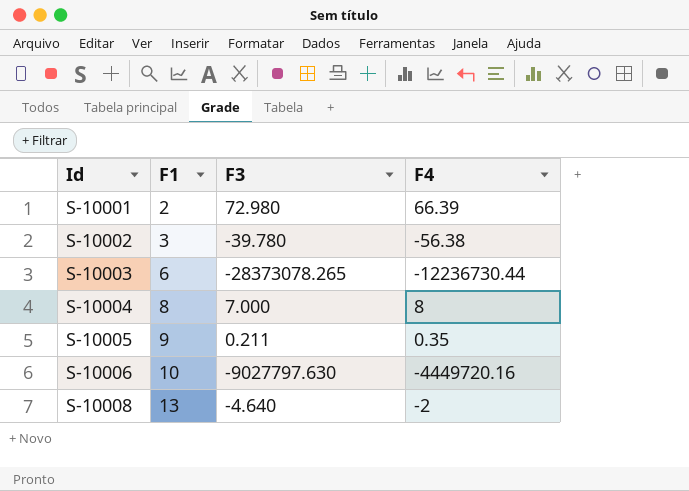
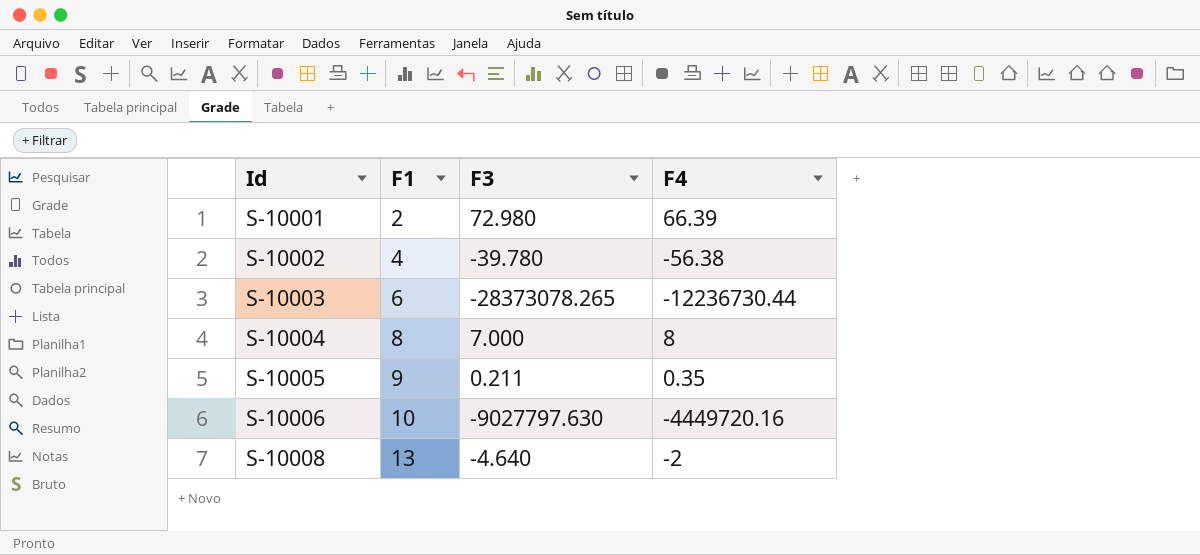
S-10002 | F1: 3 -> 4

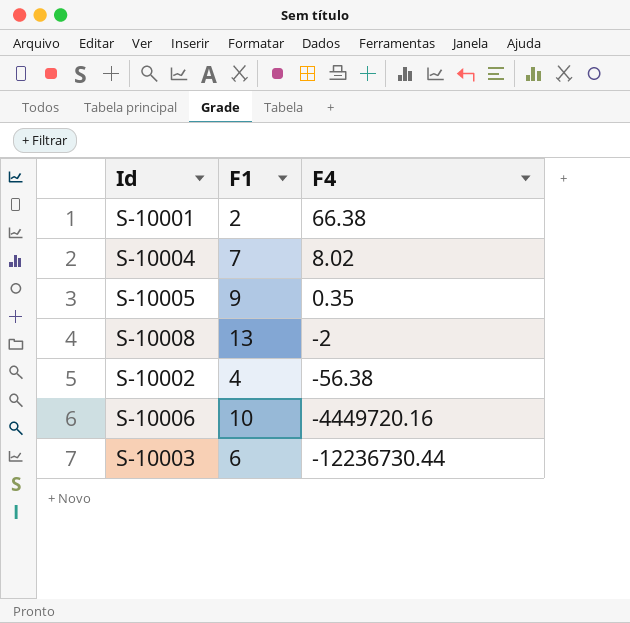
row order: Id ascending -> F4 descending
column F3 | position: 3 -> none
S-10001 | F4: 66.39 -> 66.38
S-10004 | F1: 8 -> 7
S-10004 | F4: 8 -> 8.02

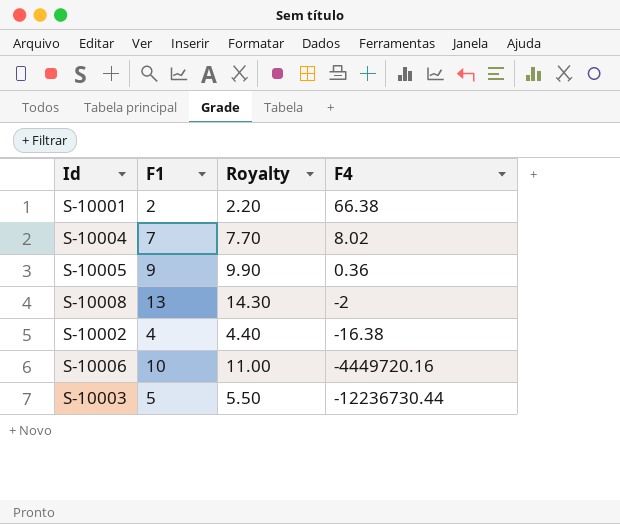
column Royalty | formula: none -> [F1] * 1.1
S-10005 | F4: 0.35 -> 0.36
S-10002 | F4: -56.38 -> -16.38
S-10003 | F1: 6 -> 5

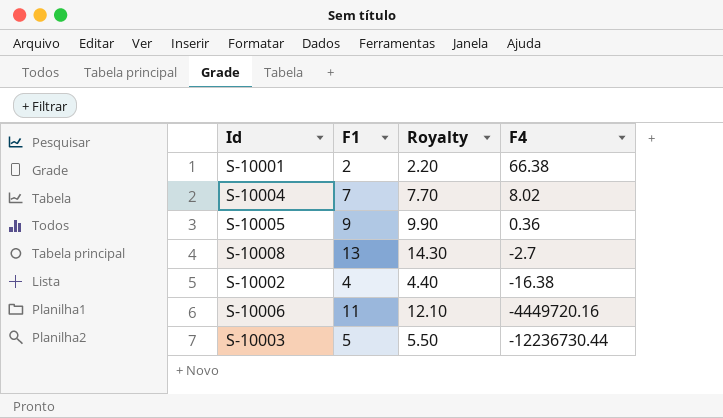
S-10008 | F4: -2 -> -2.7
S-10006 | F1: 10 -> 11
S-10006 | Royalty: 11.00 -> 12.10

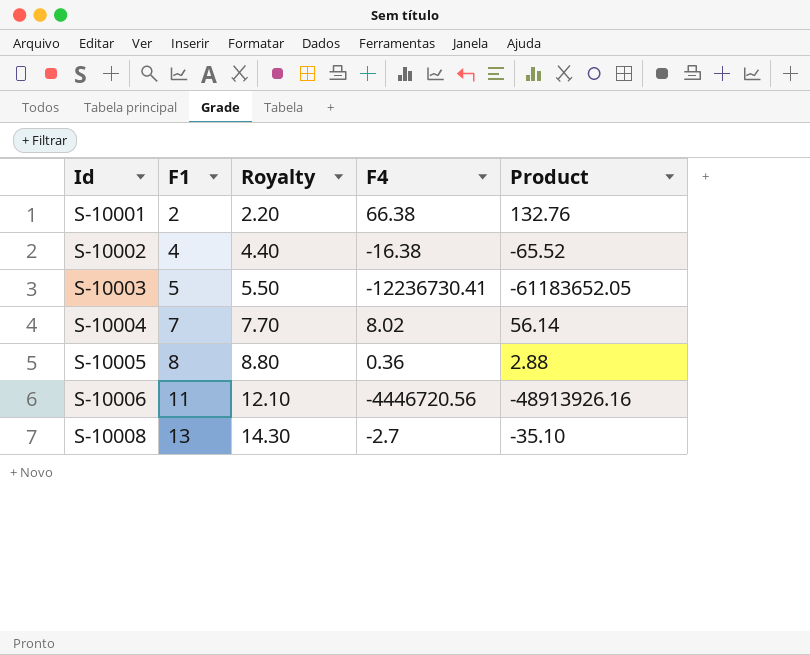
row order: F4 descending -> Id ascending
column Product | formula: none -> [F1] * [F4]
S-10003 | F4: -12236730.44 -> -12236730.41
S-10005 | F1: 9 -> 8
S-10005 | Royalty: 9.90 -> 8.80
S-10006 | F4: -4449720.16 -> -4446720.56

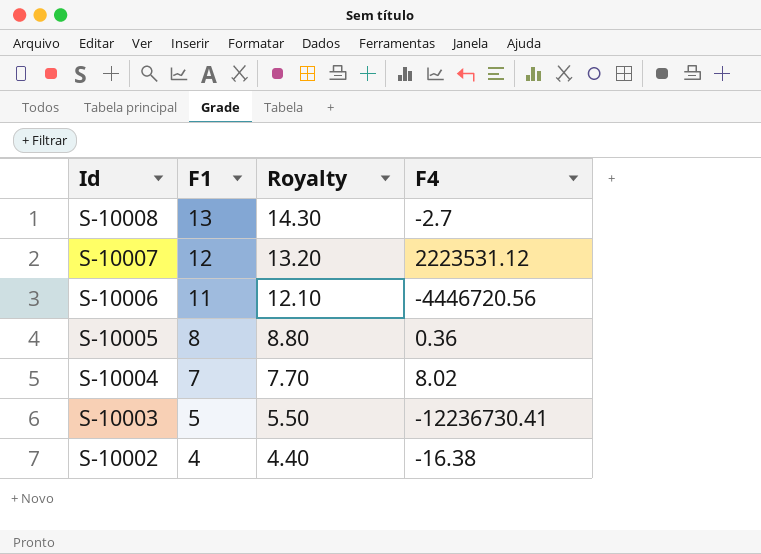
row order: Id ascending -> Id descending
column Product | formula: [F1] * [F4] -> none
row S-10001: 2 | 2.20 | 66.38 | 132.76 -> none
row S-10007: none -> 12 | 13.20 | 2223531.12

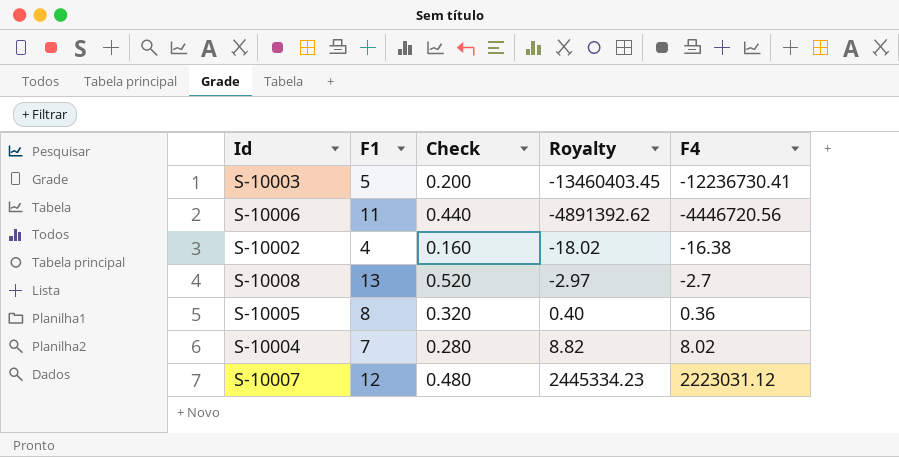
row order: Id descending -> Royalty ascending
column Check | formula: none -> [F1] * 0.04
column Royalty | formula: [F1] * 1.1 -> [F4] * 1.1
S-10007 | F4: 2223531.12 -> 2223031.12

